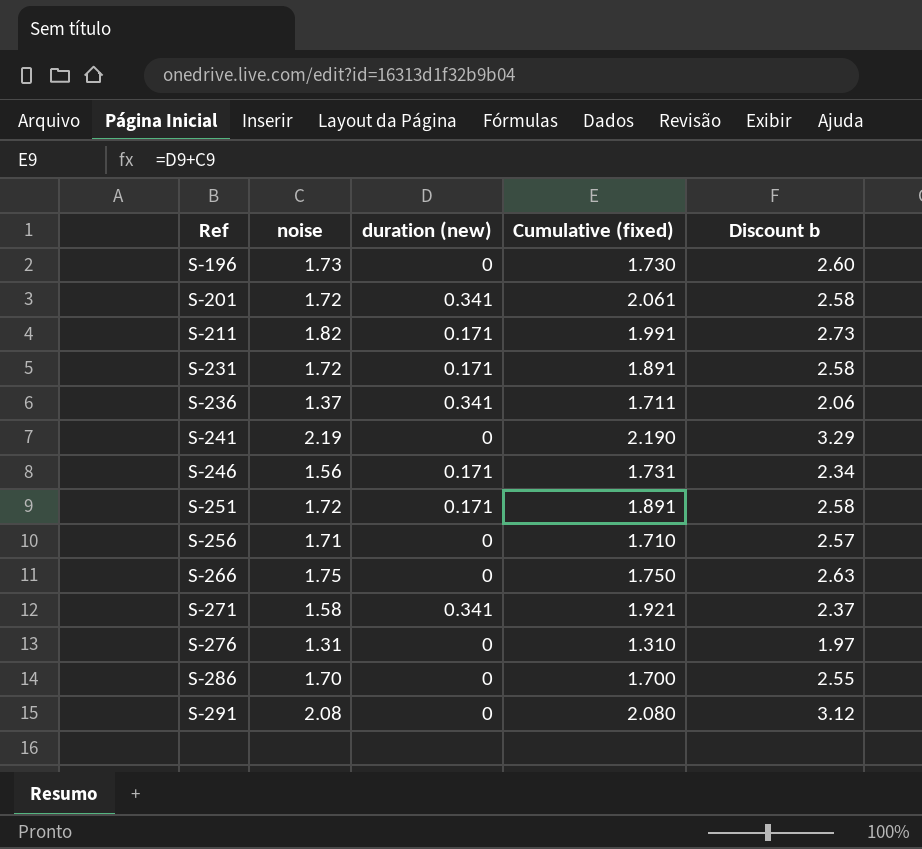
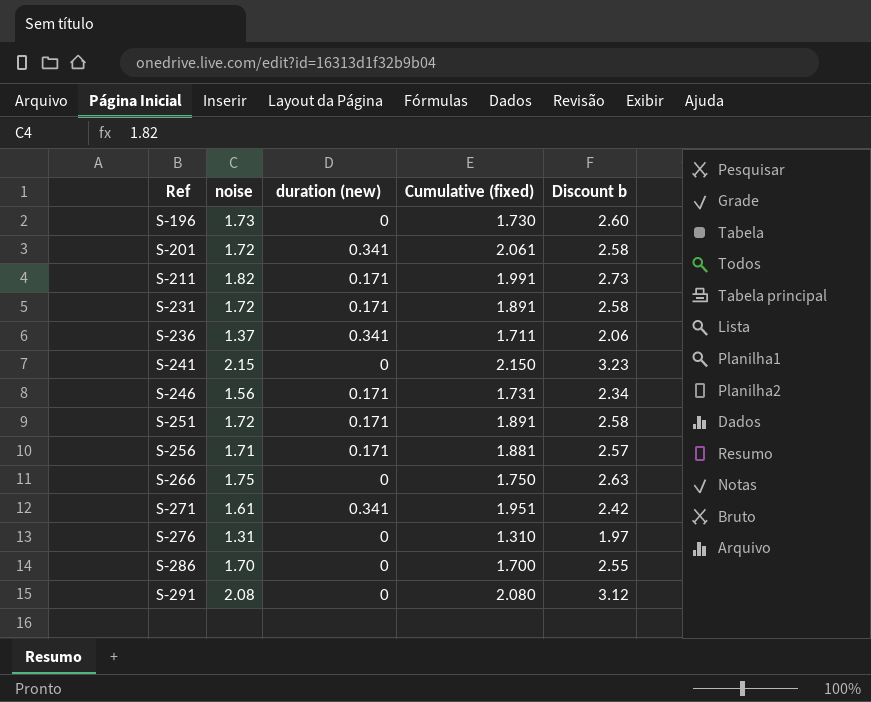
S-241 | noise: 2.19 -> 2.15
S-241 | Cumulative (fixed): 2.190 -> 2.150
S-241 | Discount b: 3.29 -> 3.23
S-256 | duration (new): 0 -> 0.171
S-256 | Cumulative (fixed): 1.710 -> 1.881
S-271 | noise: 1.58 -> 1.61
S-271 | Cumulative (fixed): 1.921 -> 1.951
S-271 | Discount b: 2.37 -> 2.42

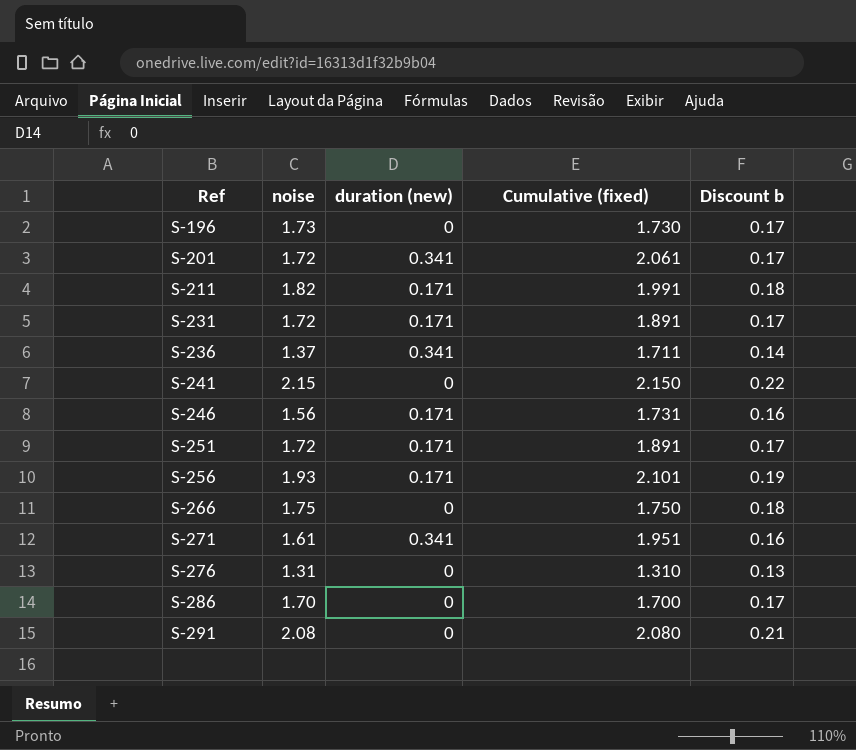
column Discount b | formula: [noise] * 1.5 -> [noise] * 0.1
S-256 | noise: 1.71 -> 1.93
S-256 | Cumulative (fixed): 1.881 -> 2.101

